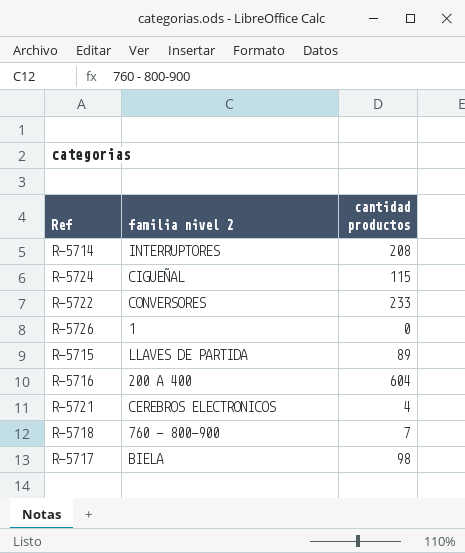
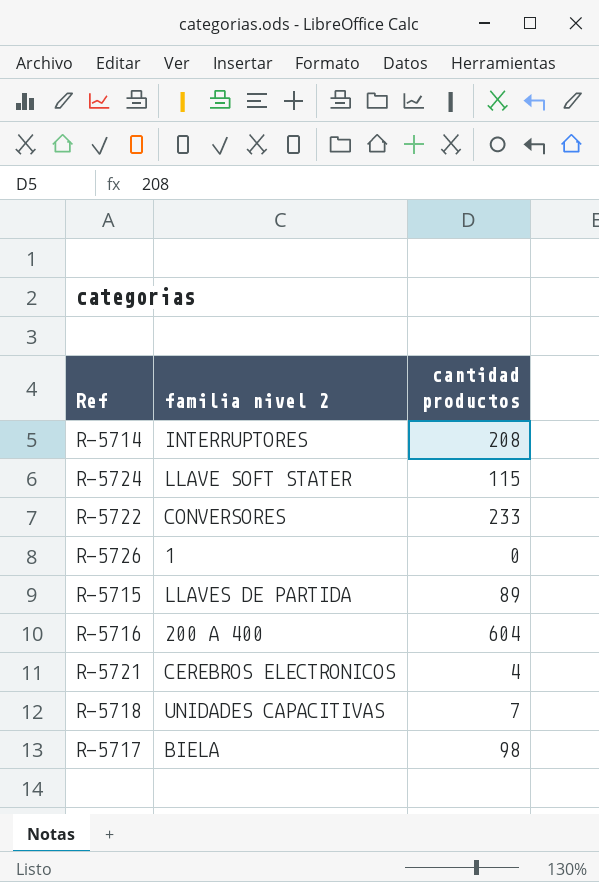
R-5724 | familia nivel 2: CIGUEÑAL -> LLAVE SOFT STATER
R-5718 | familia nivel 2: 760 - 800-900 -> UNIDADES CAPACITIVAS

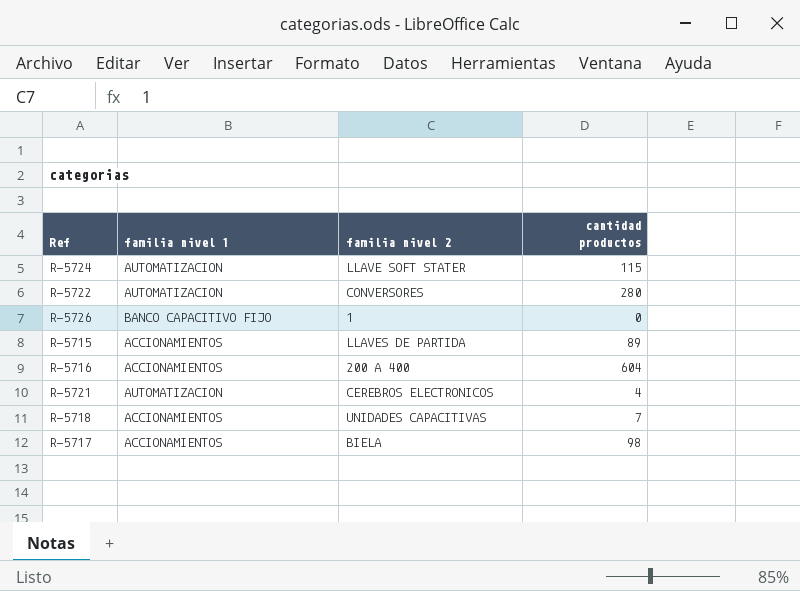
column familia nivel 1 | position: none -> 2
row R-5714: INTERRUPTORES | 208 -> none
R-5722 | cantidad productos: 233 -> 280

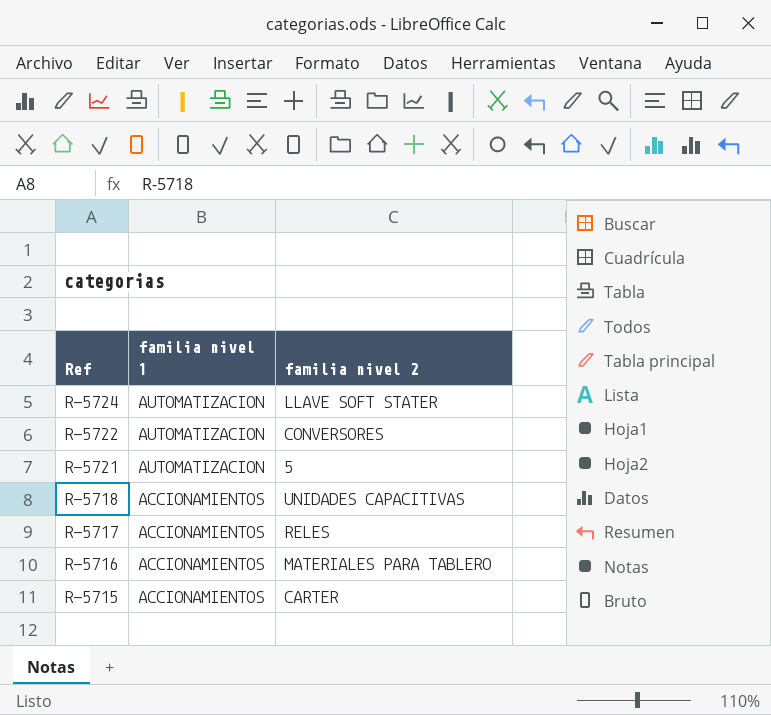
row order: none -> Ref descending
column cantidad productos | position: 4 -> none
row R-5726: BANCO CAPACITIVO FIJO | 1 | 0 -> none
R-5721 | familia nivel 2: CEREBROS ELECTRONICOS -> 5
R-5717 | familia nivel 2: BIELA -> RELES
R-5716 | familia nivel 2: 200 A 400 -> MATERIALES PARA TABLERO
R-5715 | familia nivel 2: LLAVES DE PARTIDA -> CARTER

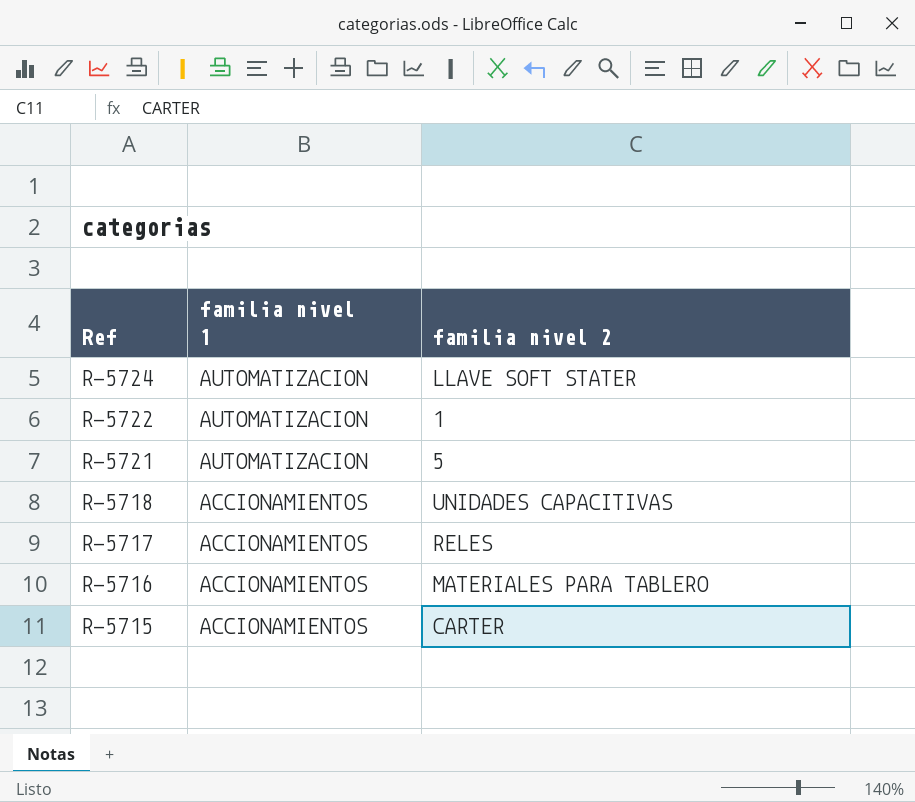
R-5722 | familia nivel 2: CONVERSORES -> 1

